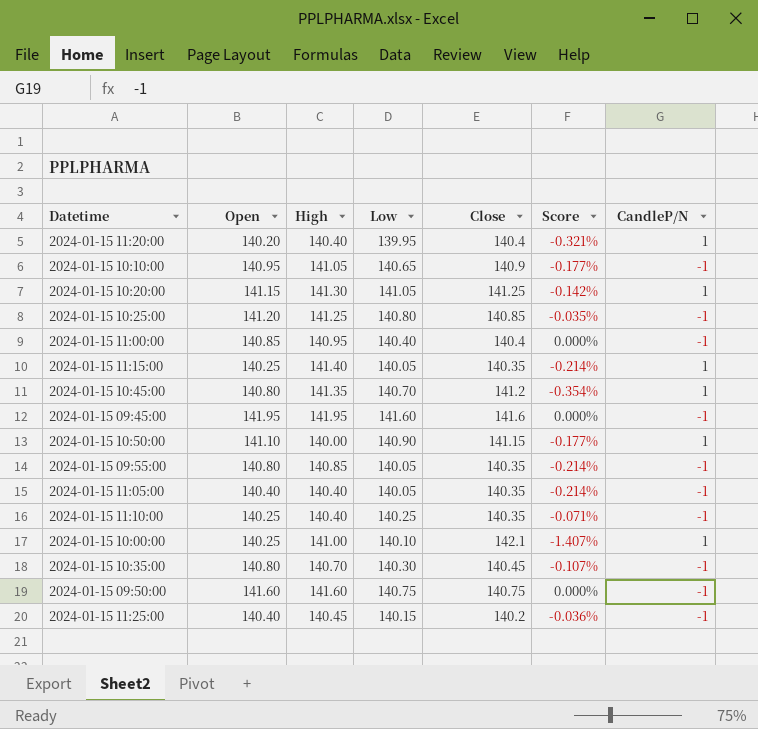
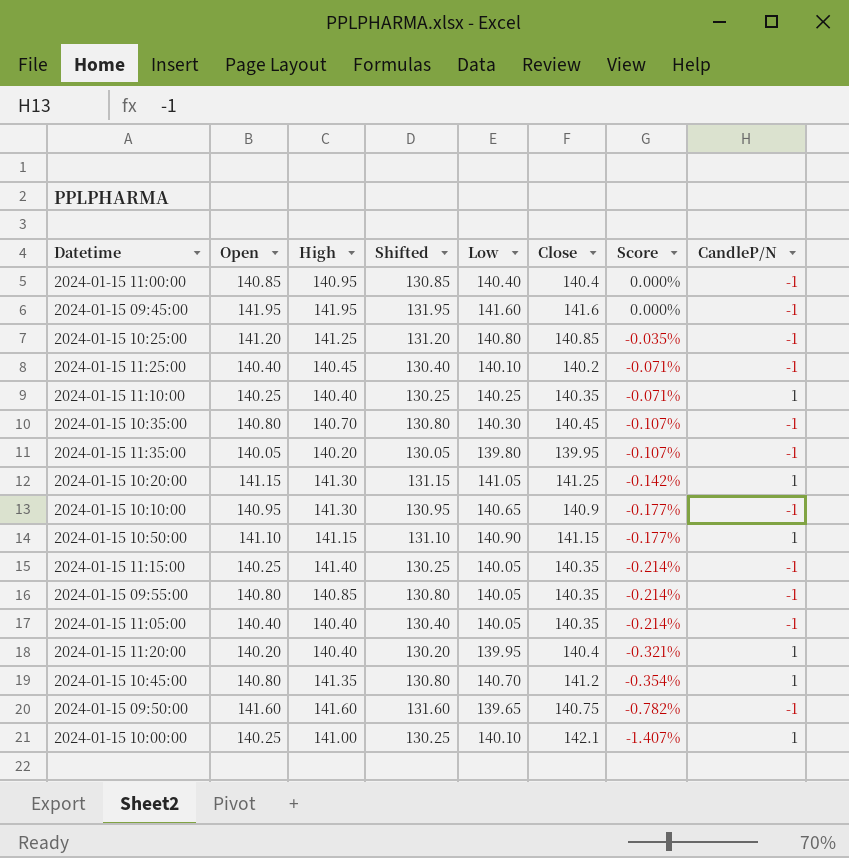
row order: none -> Score descending
column Shifted | formula: none -> [Open] - 10
2024-01-15 11:25:00 | Low: 140.15 -> 140.10
2024-01-15 11:25:00 | Score: -0.036% -> -0.071%
2024-01-15 11:10:00 | CandleP/N: -1 -> 1
row 2024-01-15 11:35:00: none -> 140.05 | 140.20 | 130.05 | 139.80 | 139.95 | -0.107% | -1
2024-01-15 10:10:00 | High: 141.05 -> 141.30
2024-01-15 10:50:00 | High: 140.00 -> 141.15
2024-01-15 11:15:00 | CandleP/N: 1 -> -1
2024-01-15 09:50:00 | Low: 140.75 -> 139.65
2024-01-15 09:50:00 | Score: 0.000% -> -0.782%

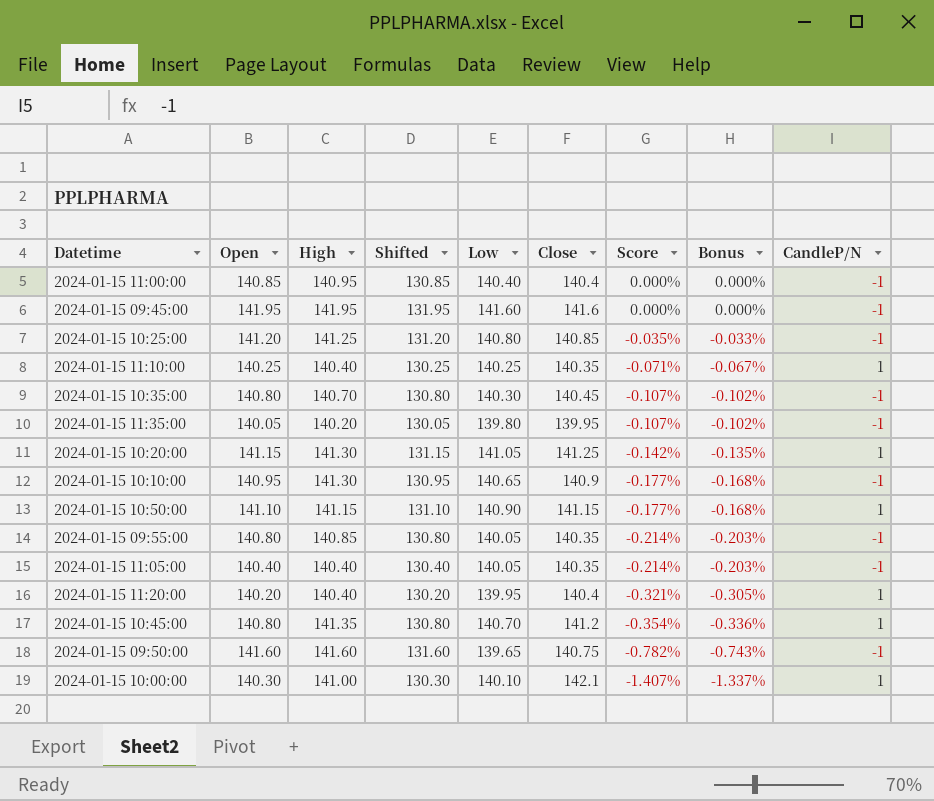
column Bonus | formula: none -> [Score] * 0.95
row 2024-01-15 11:25:00: 140.40 | 140.45 | 130.40 | 140.10 | 140.2 | -0.071% | -1 -> none
row 2024-01-15 11:15:00: 140.25 | 141.40 | 130.25 | 140.05 | 140.35 | -0.214% | -1 -> none
2024-01-15 10:00:00 | Open: 140.25 -> 140.30
2024-01-15 10:00:00 | Shifted: 130.25 -> 130.30

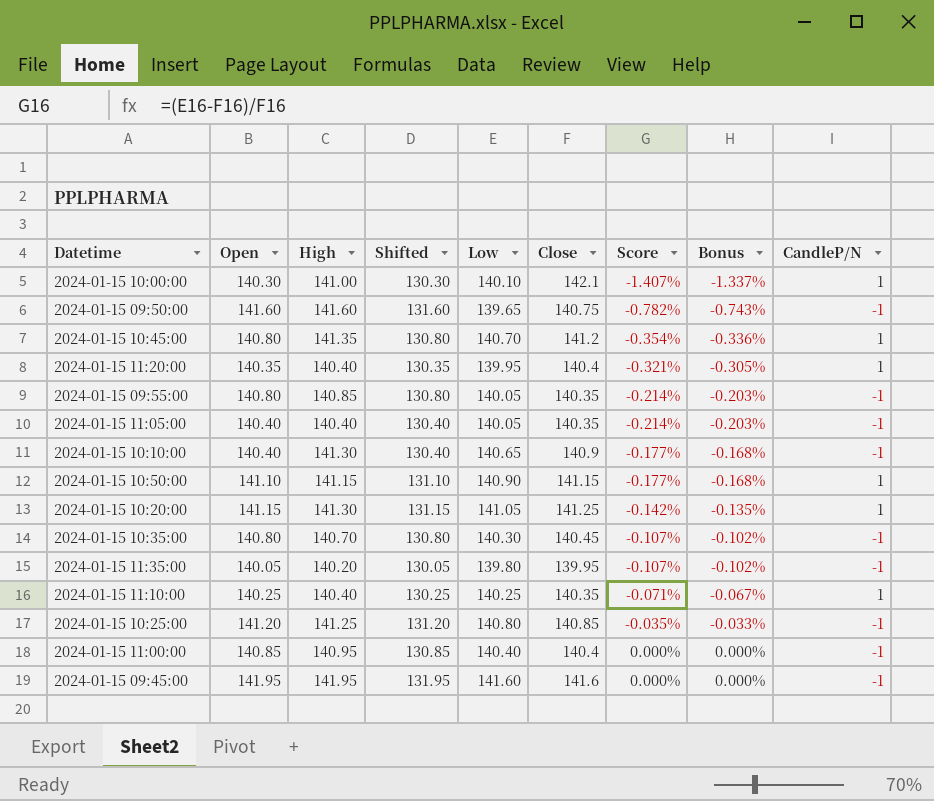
row order: Score descending -> Score ascending
2024-01-15 11:20:00 | Open: 140.20 -> 140.35
2024-01-15 11:20:00 | Shifted: 130.20 -> 130.35
2024-01-15 10:10:00 | Open: 140.95 -> 140.40
2024-01-15 10:10:00 | Shifted: 130.95 -> 130.40

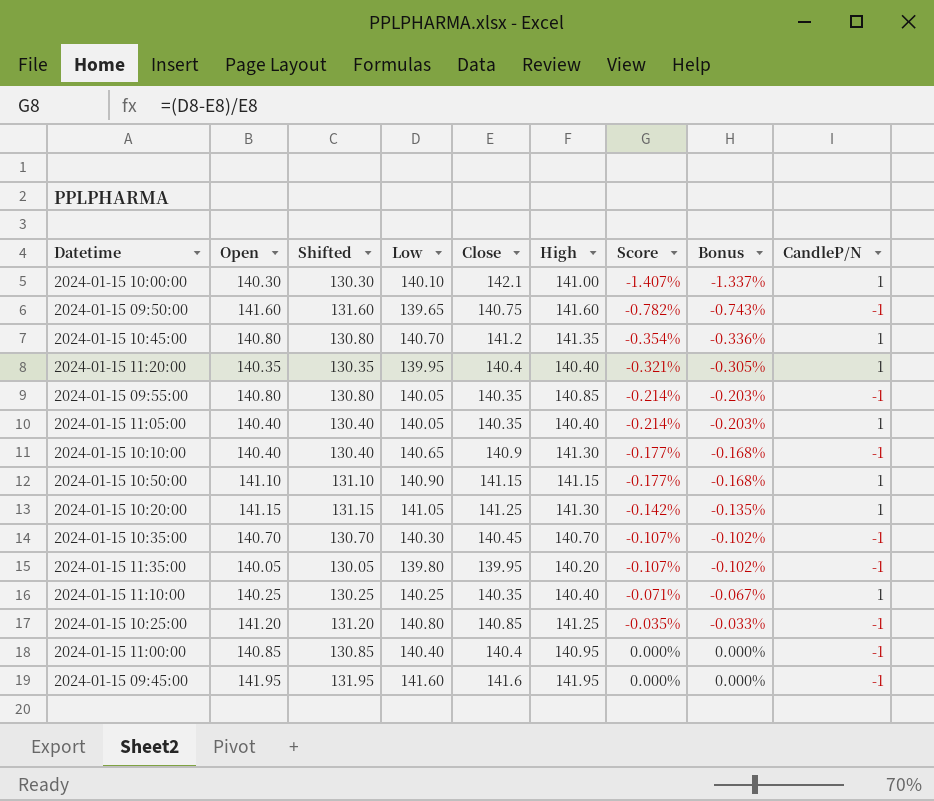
column High | position: 3 -> 6
2024-01-15 11:05:00 | CandleP/N: -1 -> 1
2024-01-15 10:35:00 | Open: 140.80 -> 140.70
2024-01-15 10:35:00 | Shifted: 130.80 -> 130.70

